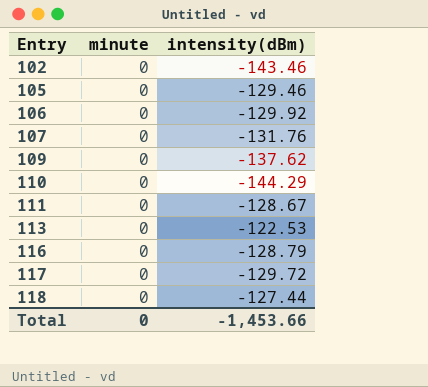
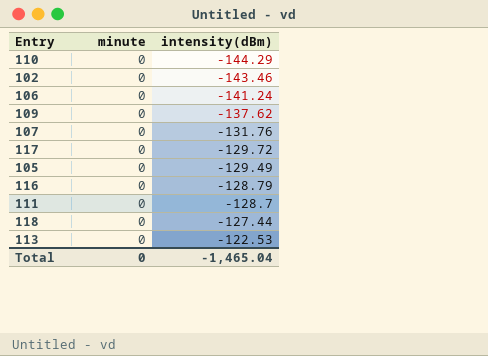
row order: Entry ascending -> intensity(dBm) ascending
106 | intensity(dBm): -129.92 -> -141.24
105 | intensity(dBm): -129.46 -> -129.49
111 | intensity(dBm): -128.67 -> -128.7
Total | intensity(dBm): -1,453.66 -> -1,465.04

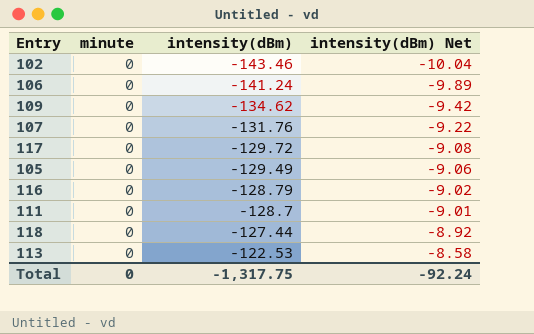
column intensity(dBm) Net | formula: none -> [intensity(dBm)] * 0.07
row 110: 0 | -144.29 -> none
109 | intensity(dBm): -137.62 -> -134.62
Total | intensity(dBm): -1,465.04 -> -1,317.75

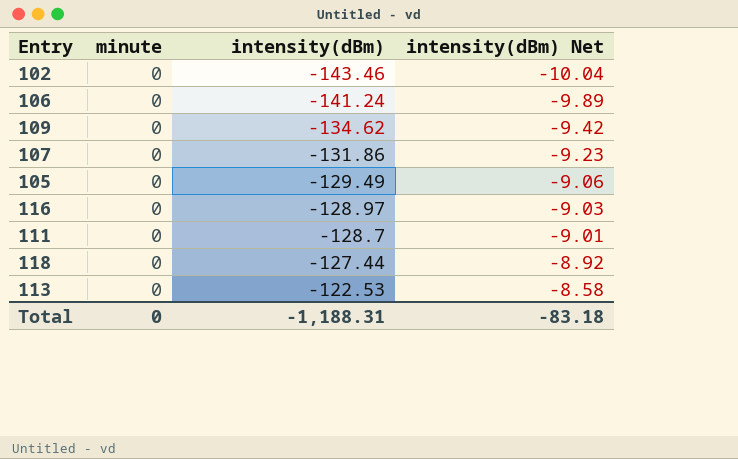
row 117: 0 | -129.72 | -9.08 -> none
107 | intensity(dBm): -131.76 -> -131.86
107 | intensity(dBm) Net: -9.22 -> -9.23
116 | intensity(dBm): -128.79 -> -128.97
116 | intensity(dBm) Net: -9.02 -> -9.03
Total | intensity(dBm): -1,317.75 -> -1,188.31
Total | intensity(dBm) Net: -92.24 -> -83.18

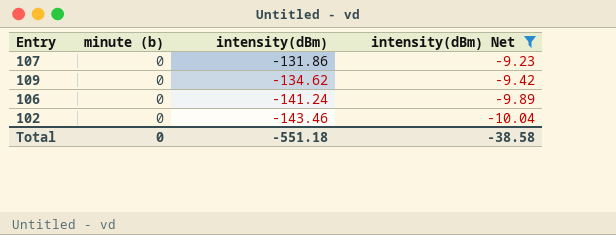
filter: none -> intensity(dBm) Net <= -9.23
row order: intensity(dBm) ascending -> intensity(dBm) descending
column name: minute -> minute (b)
Total | intensity(dBm): -1,188.31 -> -551.18
Total | intensity(dBm) Net: -83.18 -> -38.58

